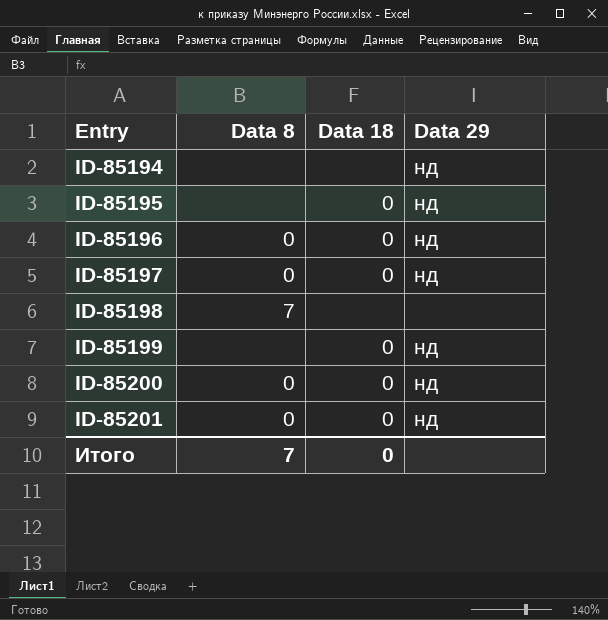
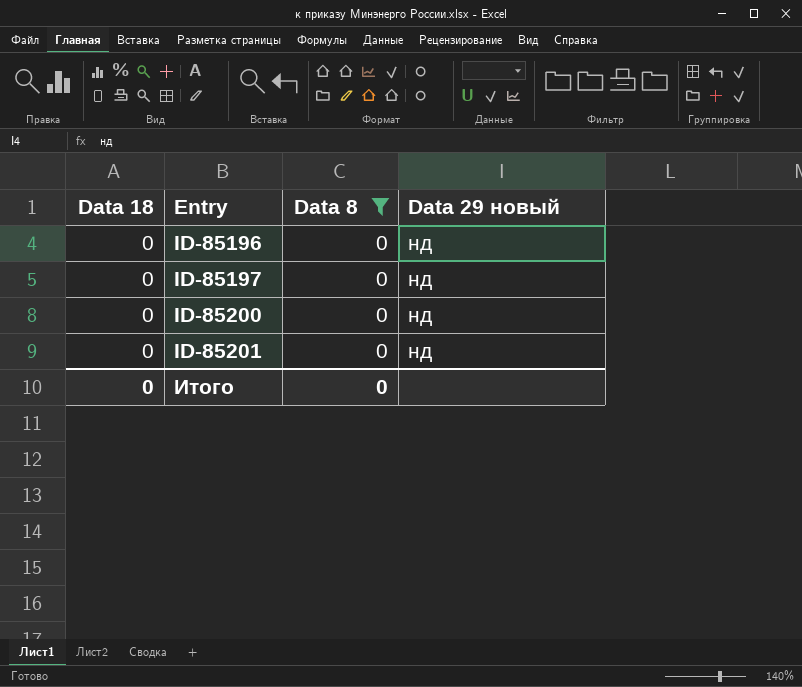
filter: none -> Data 8 = 0
column Data 18 | position: 3 -> 1
column name: Data 29 -> Data 29 новый
Итого | Data 8: 7 -> 0

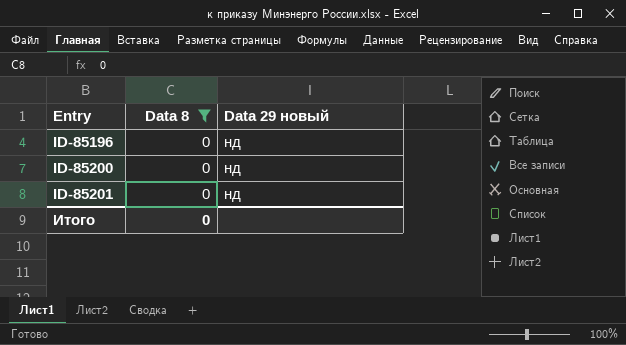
column Data 18 | position: 1 -> none
row ID-85197: 0 | 0 | нд -> none

